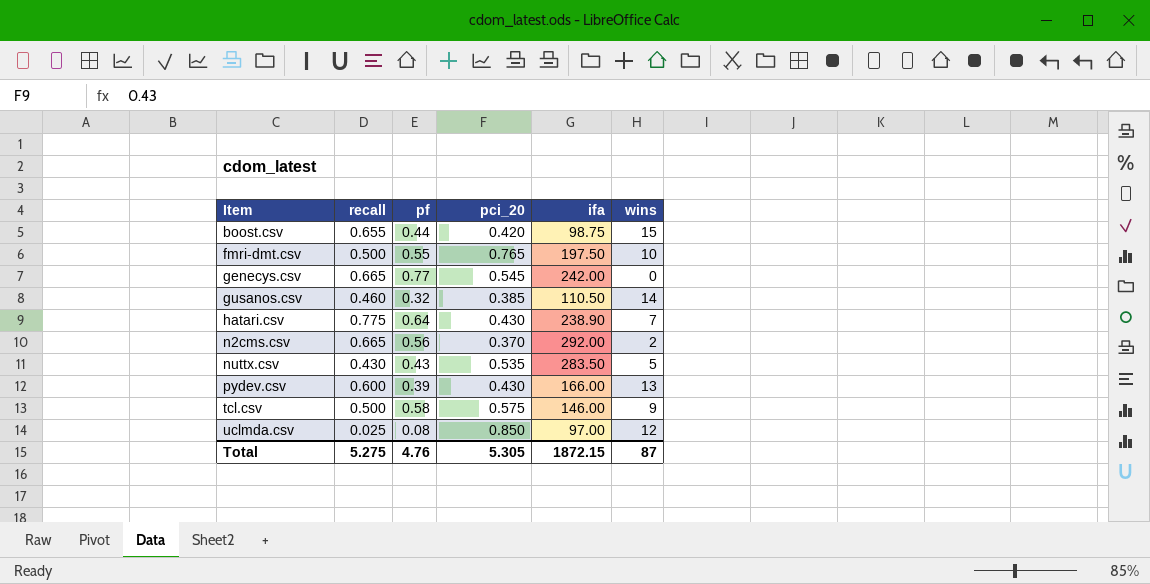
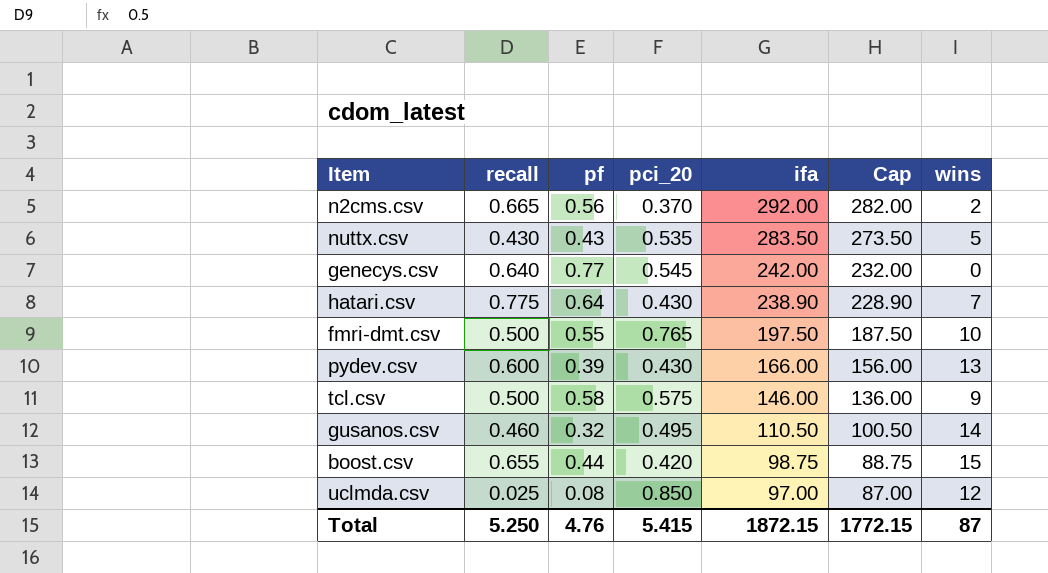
row order: Item ascending -> ifa descending
column Cap | formula: none -> [ifa] - 10
genecys.csv | recall: 0.665 -> 0.640
gusanos.csv | pci_20: 0.385 -> 0.495
Total | recall: 5.275 -> 5.250
Total | pci_20: 5.305 -> 5.415

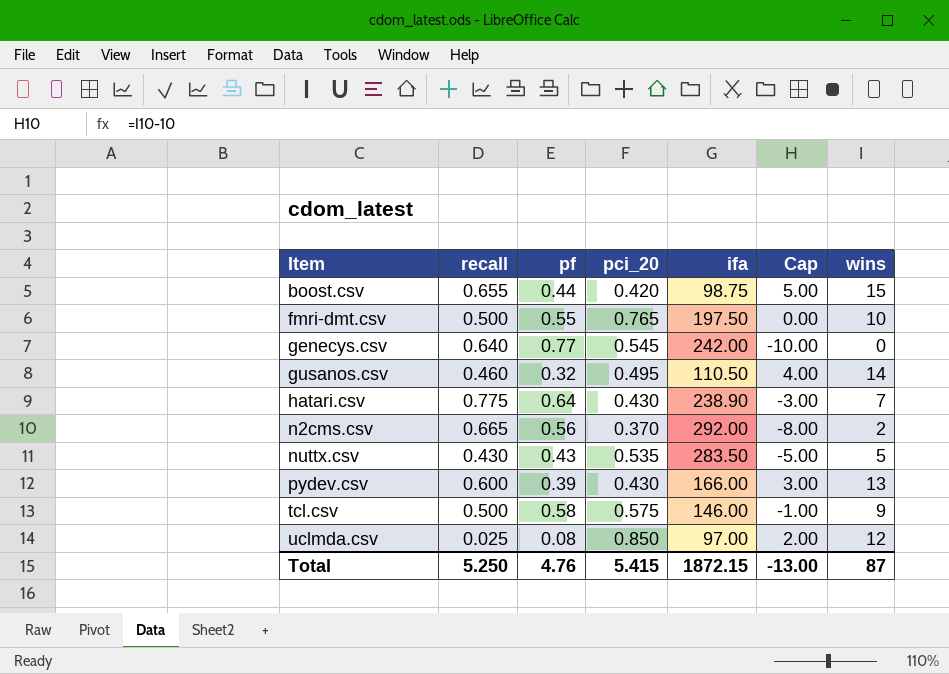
row order: ifa descending -> Item ascending
column Cap | formula: [ifa] - 10 -> [wins] - 10
Total | Cap: 1772.15 -> -13.00

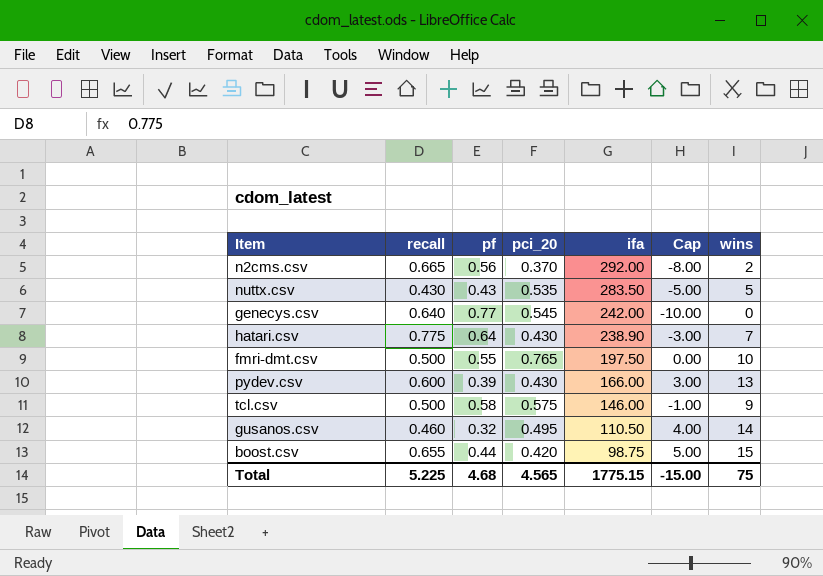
row order: Item ascending -> ifa descending
row uclmda.csv: 0.025 | 0.08 | 0.850 | 97.00 | 2.00 | 12 -> none
Total | recall: 5.250 -> 5.225
Total | pf: 4.76 -> 4.68
Total | pci_20: 5.415 -> 4.565
Total | ifa: 1872.15 -> 1775.15
Total | Cap: -13.00 -> -15.00
Total | wins: 87 -> 75

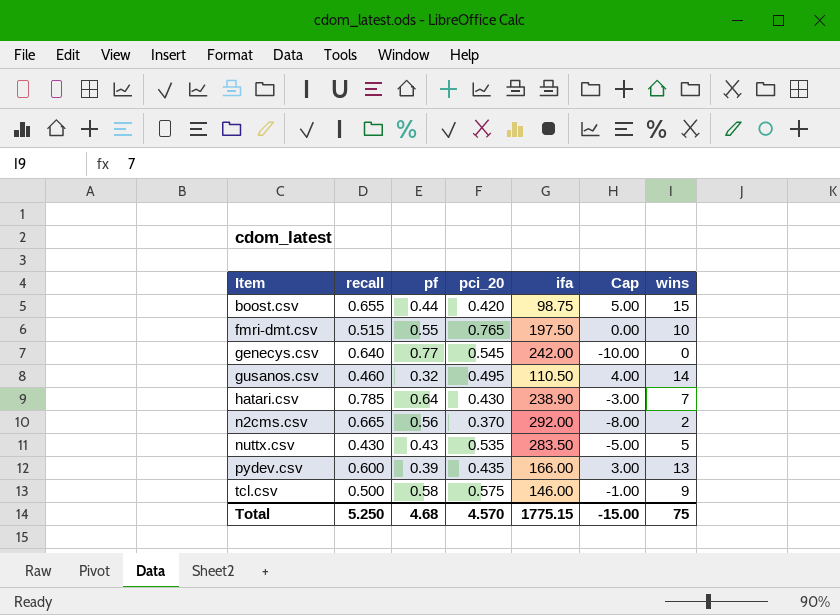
row order: ifa descending -> Item ascending
fmri-dmt.csv | recall: 0.500 -> 0.515
hatari.csv | recall: 0.775 -> 0.785
pydev.csv | pci_20: 0.430 -> 0.435
Total | recall: 5.225 -> 5.250
Total | pci_20: 4.565 -> 4.570

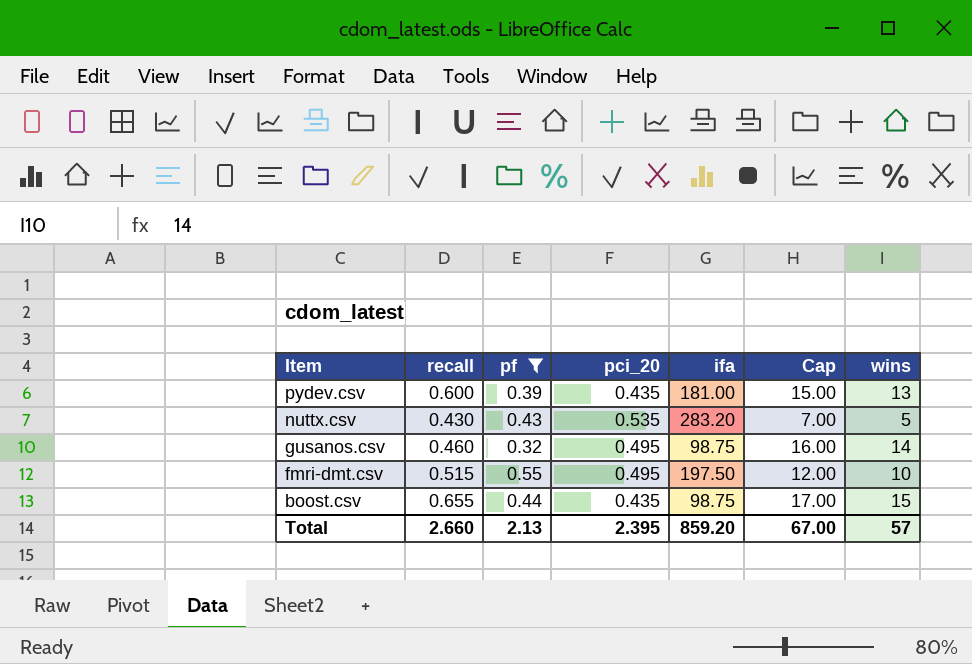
filter: none -> pf <= 0.55
row order: Item ascending -> Item descending
column Cap | formula: [wins] - 10 -> [wins] + 2
pydev.csv | ifa: 166.00 -> 181.00
nuttx.csv | ifa: 283.50 -> 283.20
gusanos.csv | ifa: 110.50 -> 98.75
fmri-dmt.csv | pci_20: 0.765 -> 0.495
boost.csv | pci_20: 0.420 -> 0.435
Total | recall: 5.250 -> 2.660
Total | pf: 4.68 -> 2.13
Total | pci_20: 4.570 -> 2.395
Total | ifa: 1775.15 -> 859.20
Total | Cap: -15.00 -> 67.00
Total | wins: 75 -> 57

